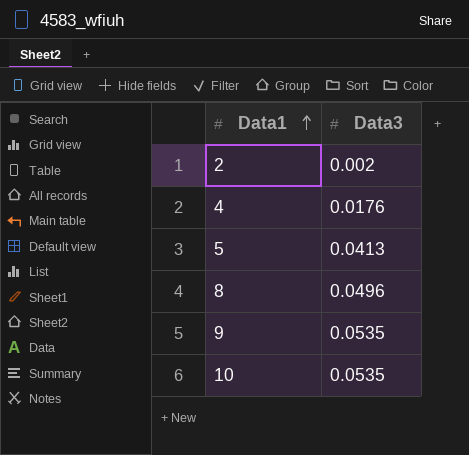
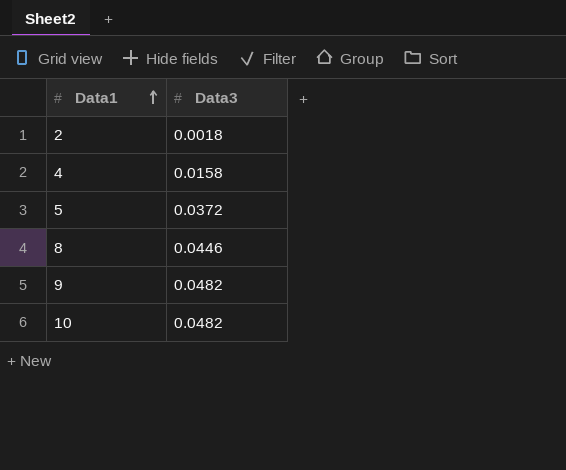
2 | Data3: 0.002 -> 0.0018
4 | Data3: 0.0176 -> 0.0158
5 | Data3: 0.0413 -> 0.0372
8 | Data3: 0.0496 -> 0.0446
9 | Data3: 0.0535 -> 0.0482
10 | Data3: 0.0535 -> 0.0482

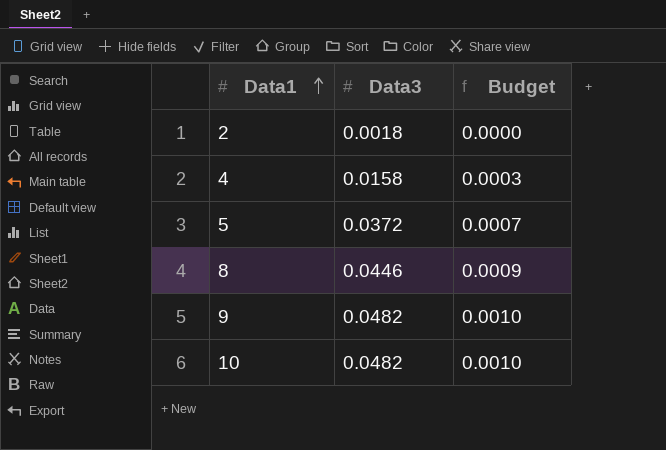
column Budget | formula: none -> [Data3] * 0.02

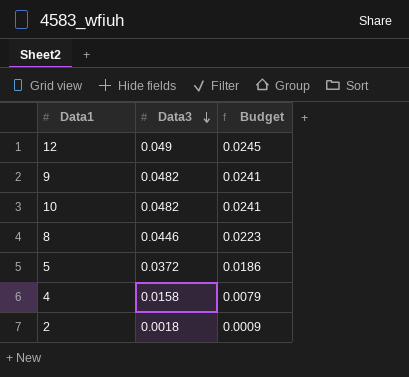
row order: Data1 ascending -> Data3 descending
column Budget | formula: [Data3] * 0.02 -> [Data3] * 0.5
row 12: none -> 0.049 | 0.0245

